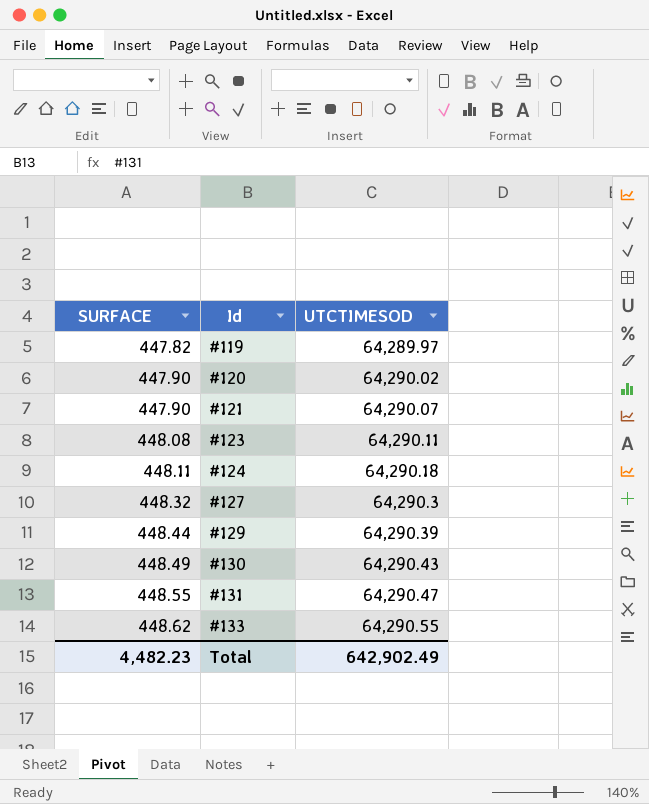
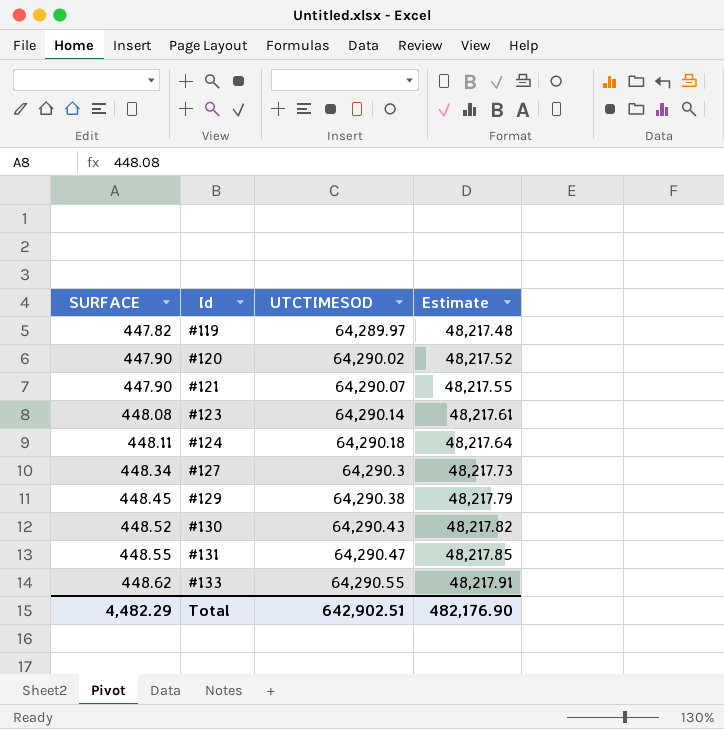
column Estimate | formula: none -> [UTCTIMESOD] * 0.75
#123 | UTCTIMESOD: 64,290.11 -> 64,290.14
#127 | SURFACE: 448.32 -> 448.34
#129 | SURFACE: 448.44 -> 448.45
#129 | UTCTIMESOD: 64,290.39 -> 64,290.38
#130 | SURFACE: 448.49 -> 448.52
Total | SURFACE: 4,482.23 -> 4,482.29
Total | UTCTIMESOD: 642,902.49 -> 642,902.51

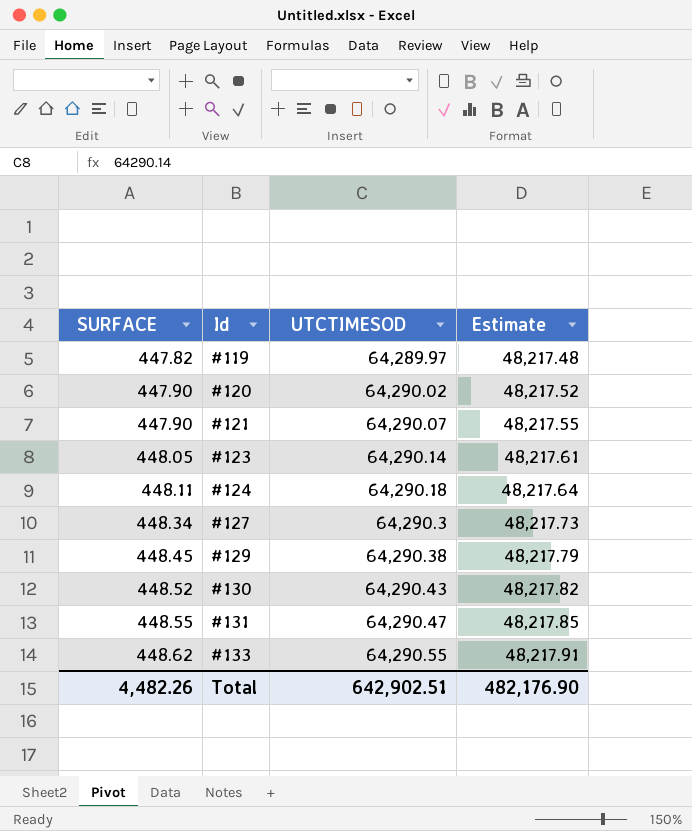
#123 | SURFACE: 448.08 -> 448.05
Total | SURFACE: 4,482.29 -> 4,482.26

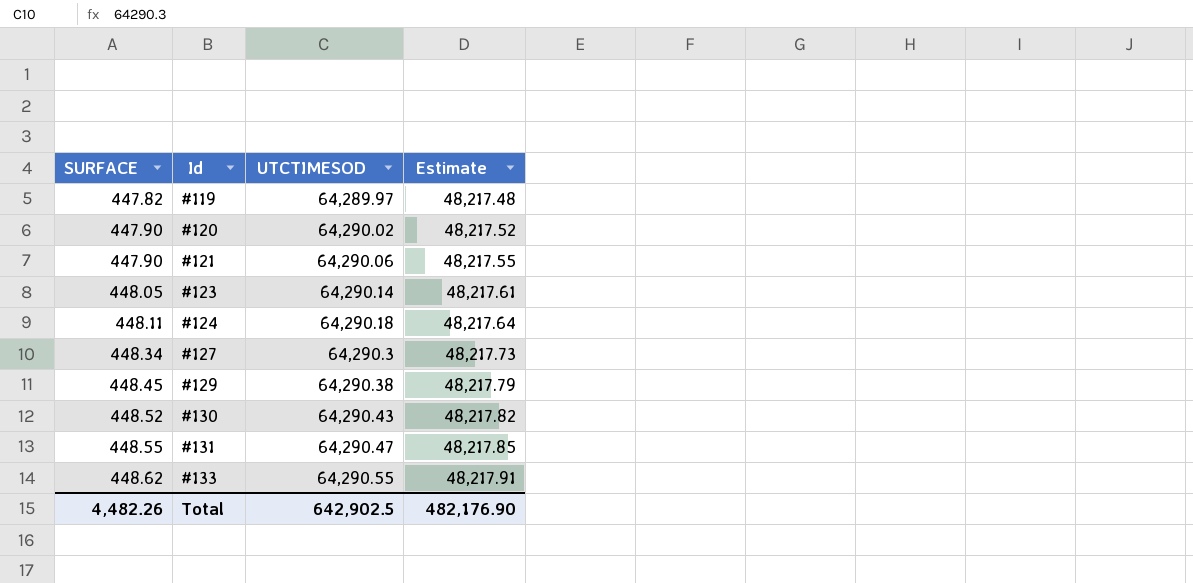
#121 | UTCTIMESOD: 64,290.07 -> 64,290.06
Total | UTCTIMESOD: 642,902.51 -> 642,902.5

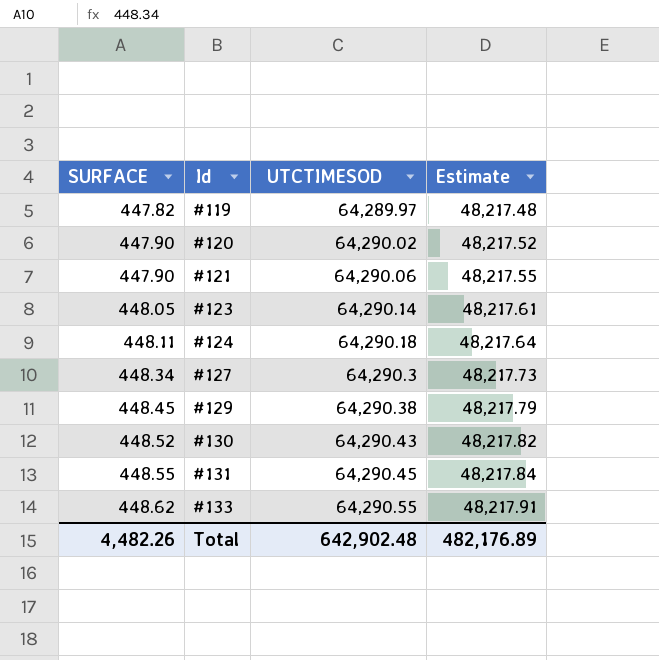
#131 | UTCTIMESOD: 64,290.47 -> 64,290.45
#131 | Estimate: 48,217.85 -> 48,217.84
Total | UTCTIMESOD: 642,902.5 -> 642,902.48
Total | Estimate: 482,176.90 -> 482,176.89

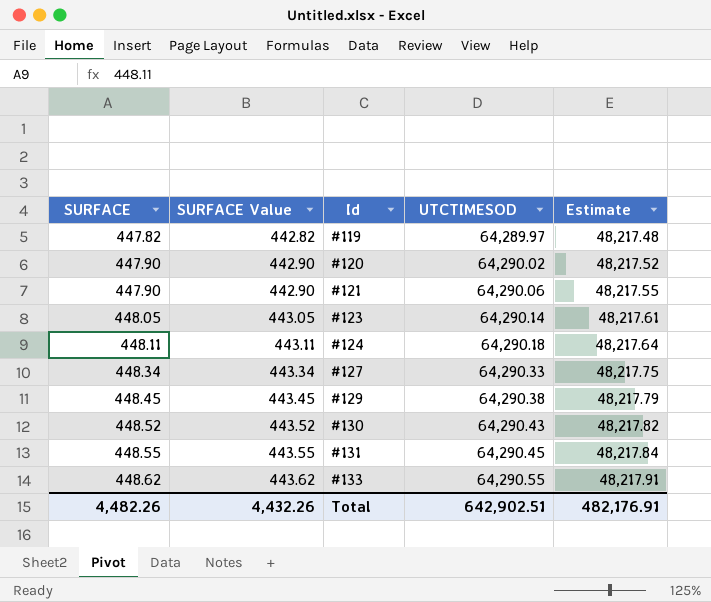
column SURFACE Value | formula: none -> [SURFACE] - 5
#127 | UTCTIMESOD: 64,290.3 -> 64,290.33
#127 | Estimate: 48,217.73 -> 48,217.75
Total | UTCTIMESOD: 642,902.48 -> 642,902.51
Total | Estimate: 482,176.89 -> 482,176.91

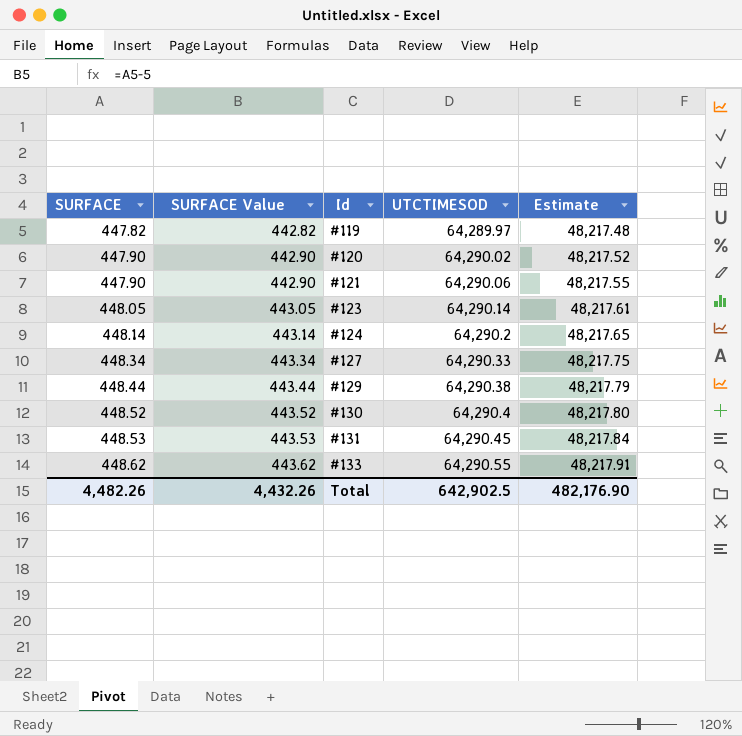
#124 | SURFACE: 448.11 -> 448.14
#124 | SURFACE Value: 443.11 -> 443.14
#124 | UTCTIMESOD: 64,290.18 -> 64,290.2
#124 | Estimate: 48,217.64 -> 48,217.65
#129 | SURFACE: 448.45 -> 448.44
#129 | SURFACE Value: 443.45 -> 443.44
#130 | UTCTIMESOD: 64,290.43 -> 64,290.4
#130 | Estimate: 48,217.82 -> 48,217.80
#131 | SURFACE: 448.55 -> 448.53
#131 | SURFACE Value: 443.55 -> 443.53
Total | UTCTIMESOD: 642,902.51 -> 642,902.5
Total | Estimate: 482,176.91 -> 482,176.90

